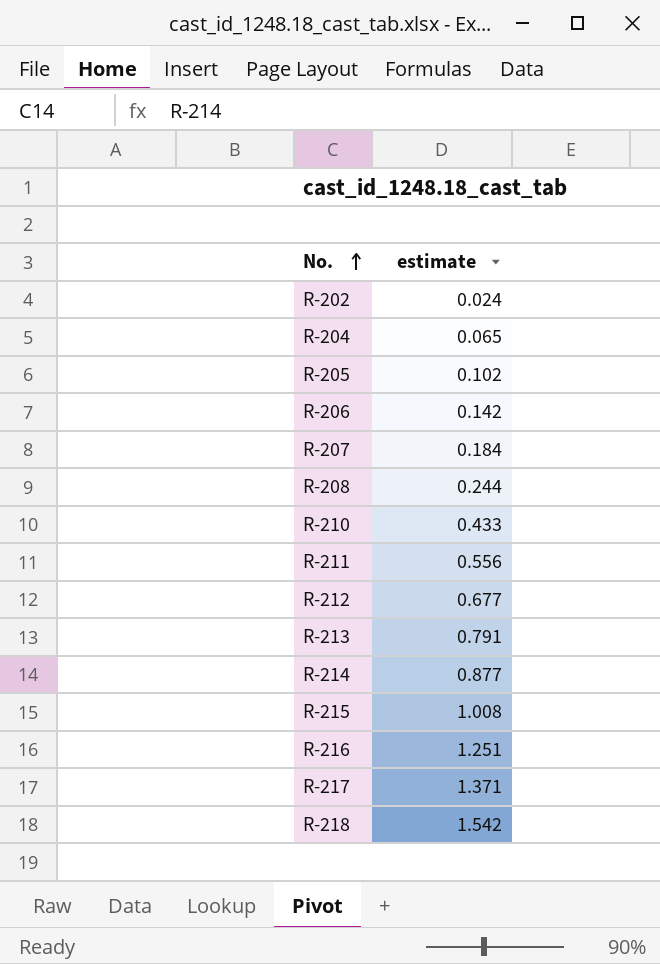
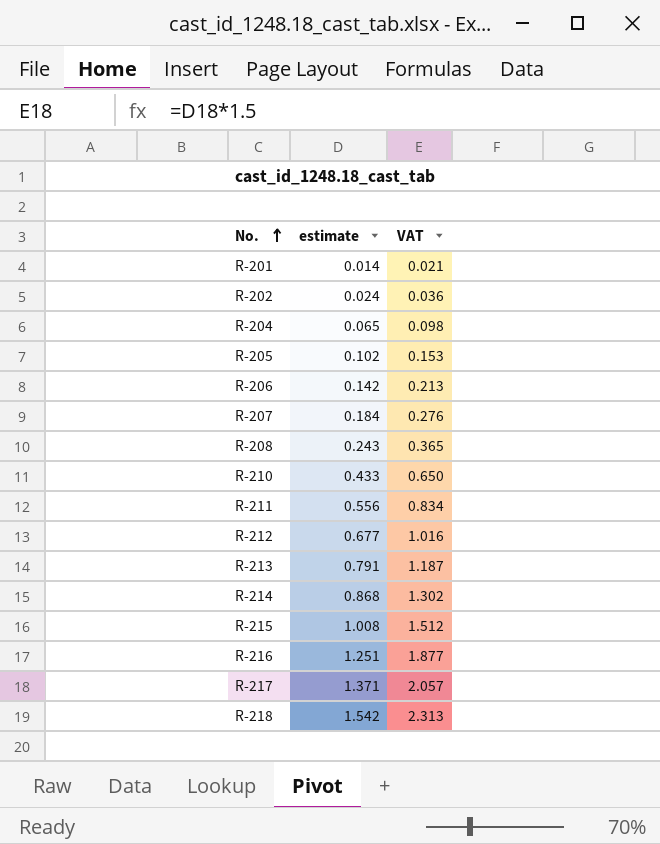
column VAT | formula: none -> [estimate] * 1.5
row R-201: none -> 0.014 | 0.021
R-208 | estimate: 0.244 -> 0.243
R-214 | estimate: 0.877 -> 0.868

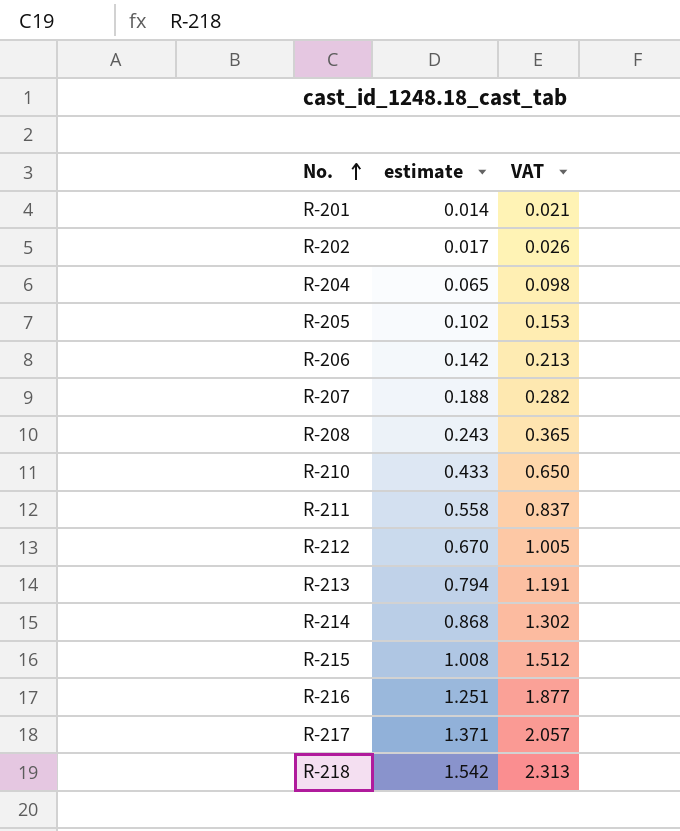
R-202 | estimate: 0.024 -> 0.017
R-202 | VAT: 0.036 -> 0.026
R-207 | estimate: 0.184 -> 0.188
R-207 | VAT: 0.276 -> 0.282
R-211 | estimate: 0.556 -> 0.558
R-211 | VAT: 0.834 -> 0.837
R-212 | estimate: 0.677 -> 0.670
R-212 | VAT: 1.016 -> 1.005
R-213 | estimate: 0.791 -> 0.794
R-213 | VAT: 1.187 -> 1.191

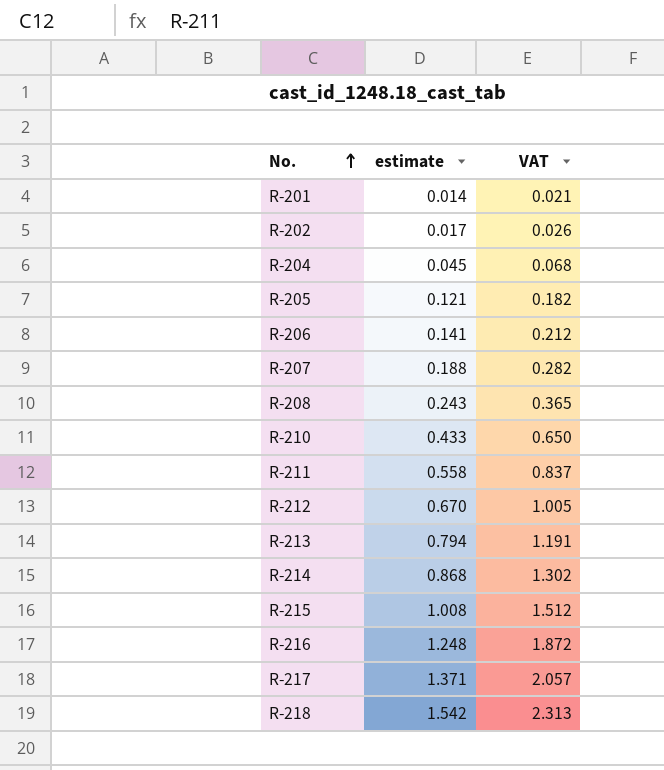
R-204 | estimate: 0.065 -> 0.045
R-204 | VAT: 0.098 -> 0.068
R-205 | estimate: 0.102 -> 0.121
R-205 | VAT: 0.153 -> 0.182
R-206 | estimate: 0.142 -> 0.141
R-206 | VAT: 0.213 -> 0.212
R-216 | estimate: 1.251 -> 1.248
R-216 | VAT: 1.877 -> 1.872

